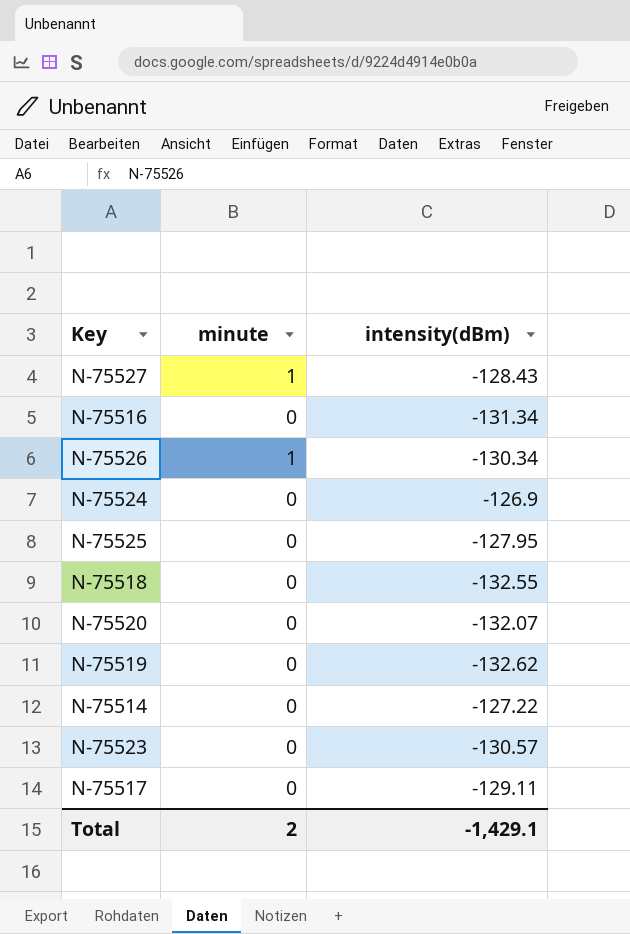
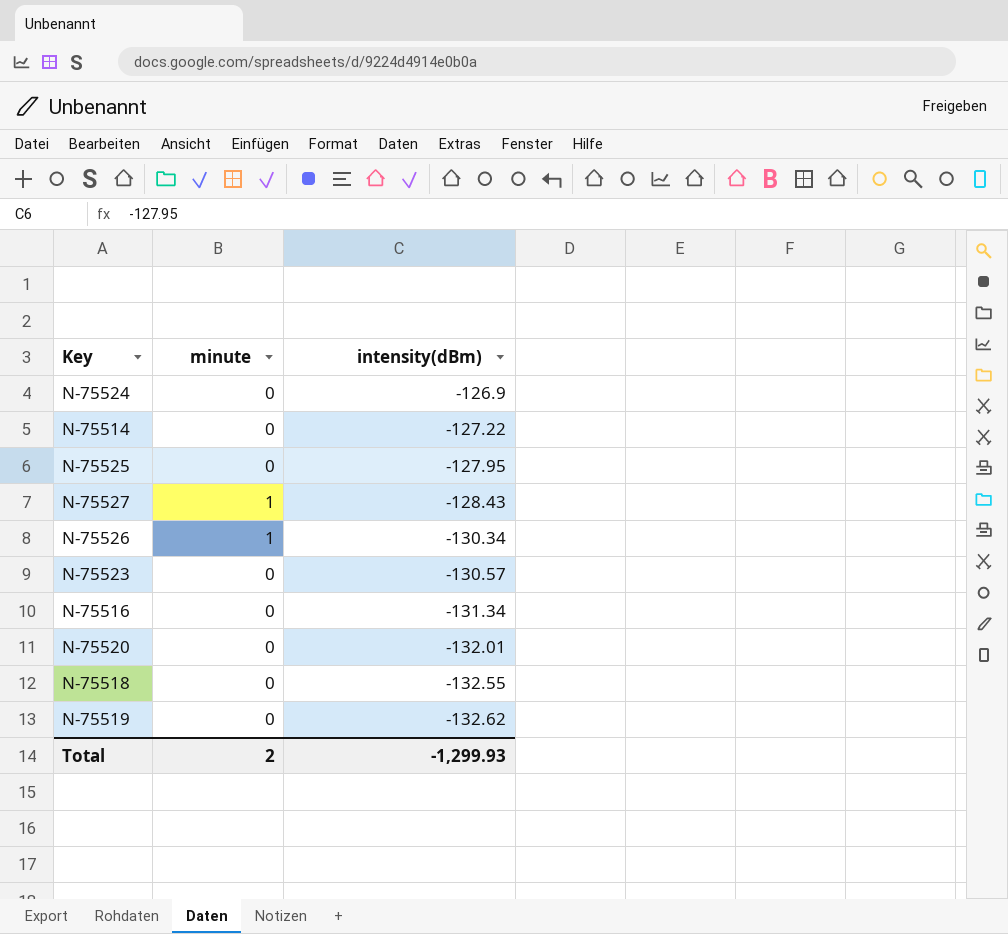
row order: none -> intensity(dBm) descending
row N-75517: 0 | -129.11 -> none
N-75520 | intensity(dBm): -132.07 -> -132.01
Total | intensity(dBm): -1,429.1 -> -1,299.93

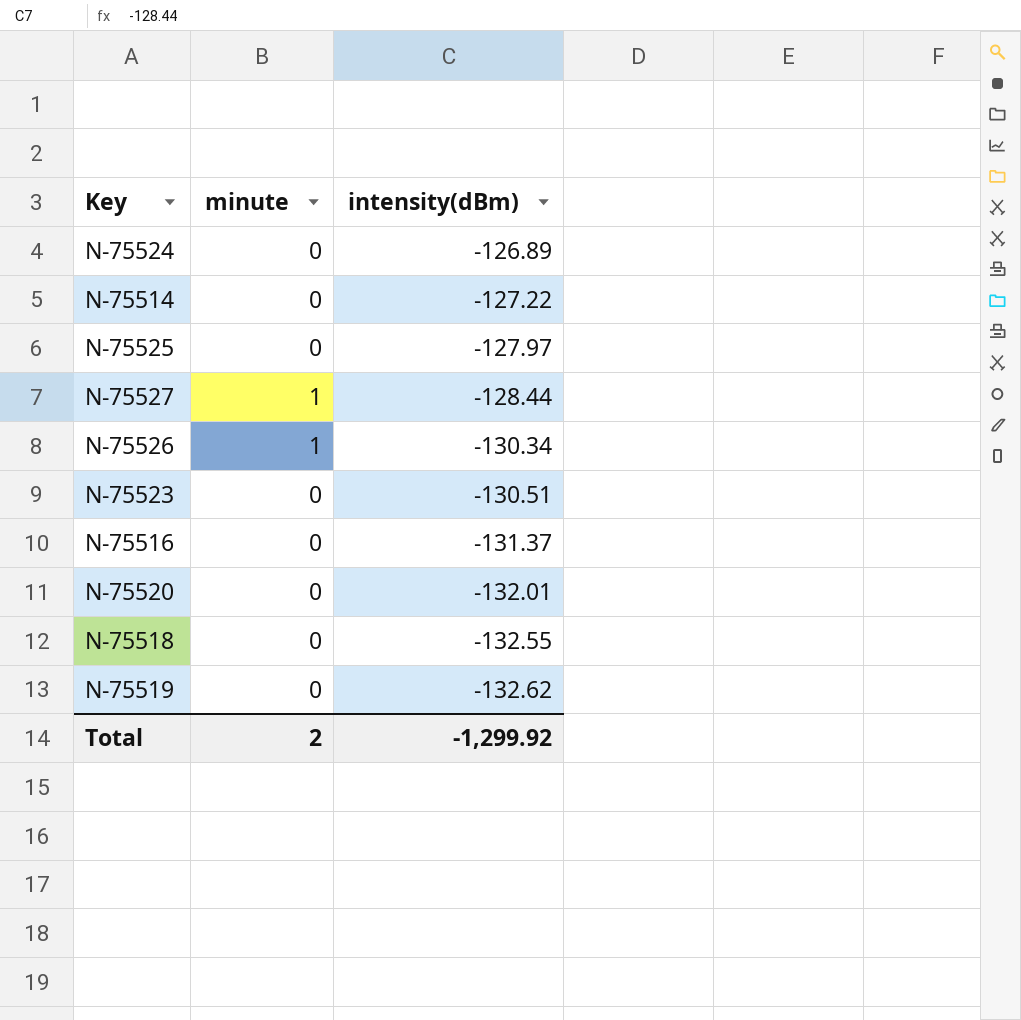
N-75524 | intensity(dBm): -126.9 -> -126.89
N-75525 | intensity(dBm): -127.95 -> -127.97
N-75527 | intensity(dBm): -128.43 -> -128.44
N-75523 | intensity(dBm): -130.57 -> -130.51
N-75516 | intensity(dBm): -131.34 -> -131.37
Total | intensity(dBm): -1,299.93 -> -1,299.92

